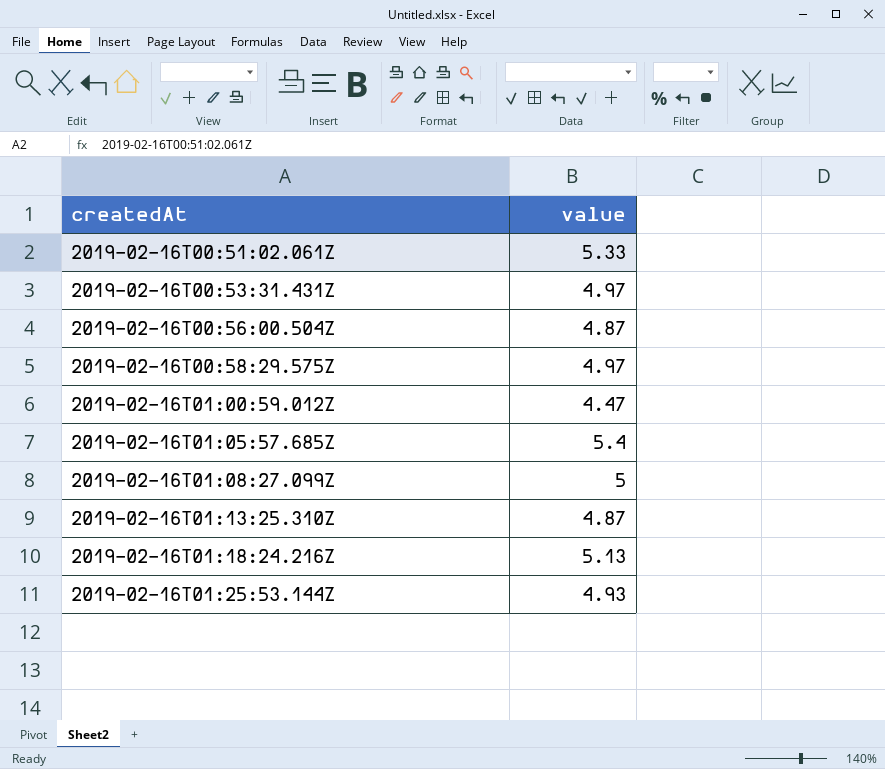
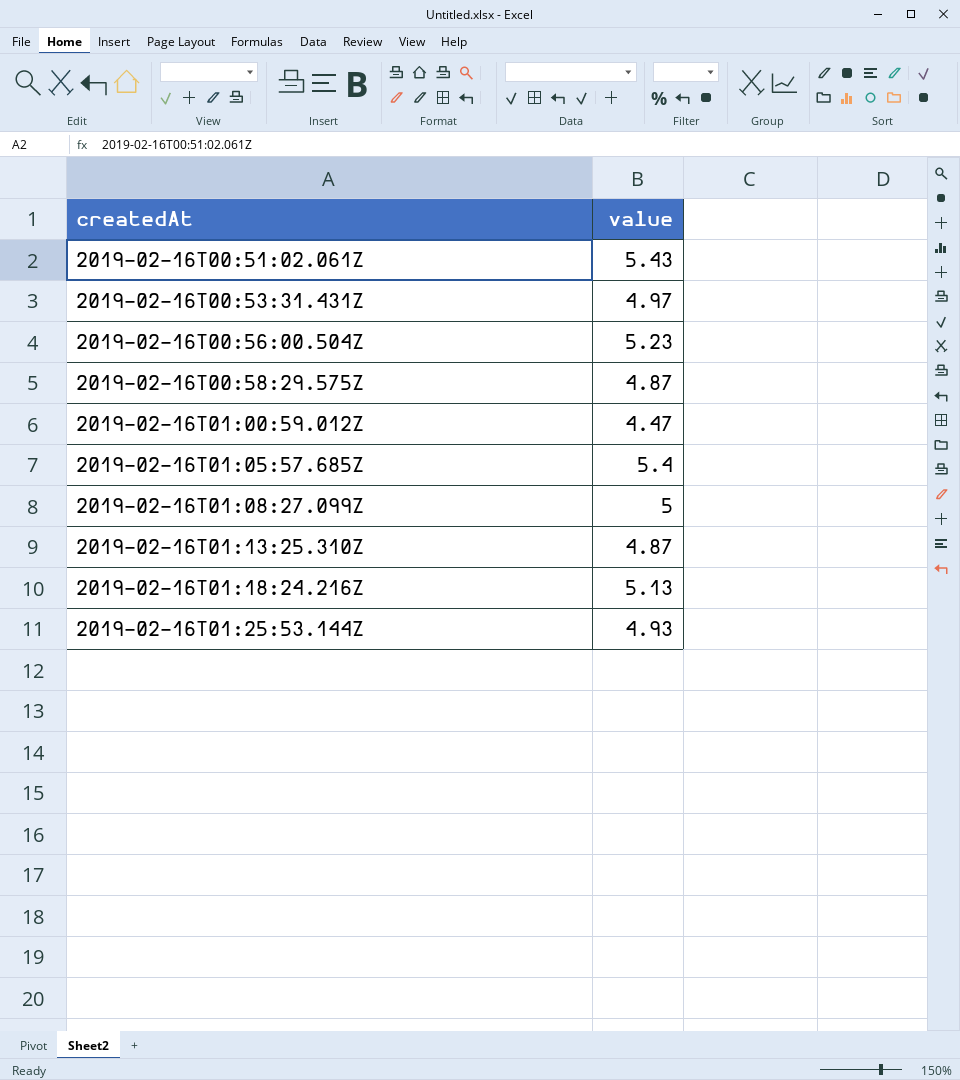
2019-02-16T00:51:02.061Z | value: 5.33 -> 5.43
2019-02-16T00:56:00.504Z | value: 4.87 -> 5.23
2019-02-16T00:58:29.575Z | value: 4.97 -> 4.87

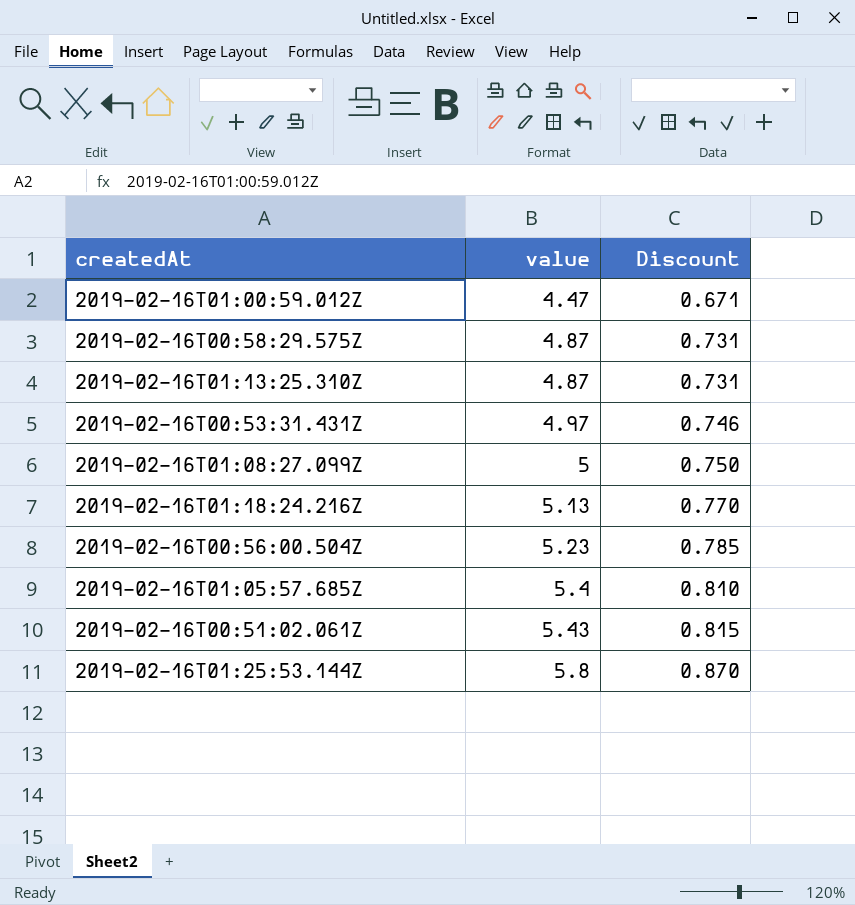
row order: createdAt ascending -> value ascending
column Discount | formula: none -> [value] * 0.15
2019-02-16T01:25:53.144Z | value: 4.93 -> 5.8

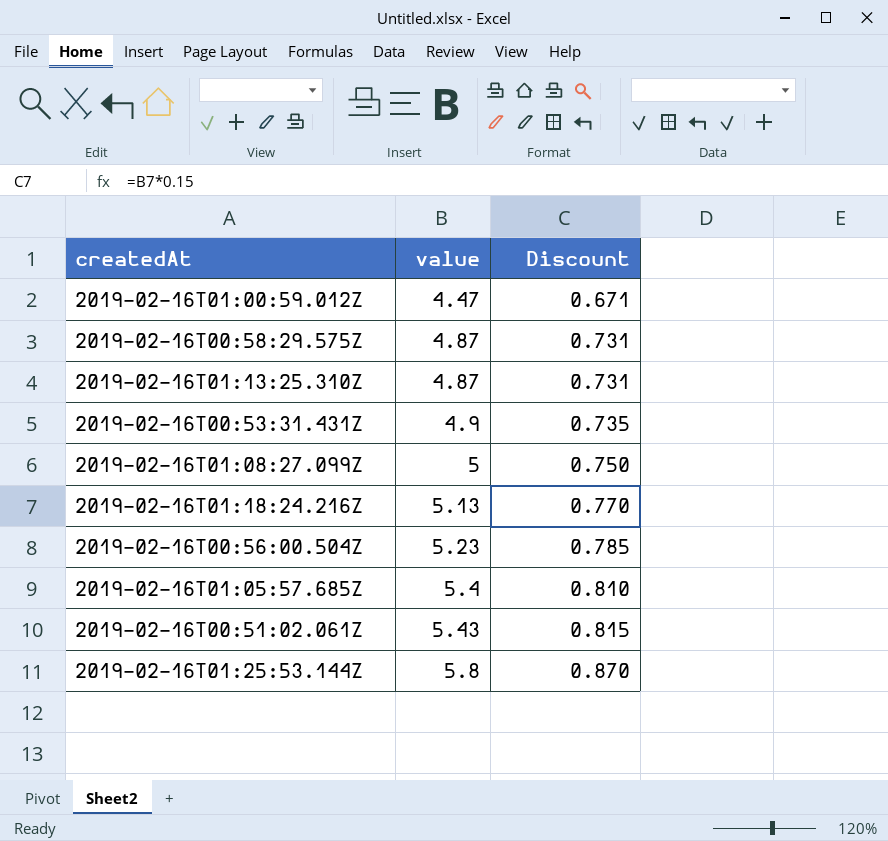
2019-02-16T00:53:31.431Z | value: 4.97 -> 4.9
2019-02-16T00:53:31.431Z | Discount: 0.746 -> 0.735

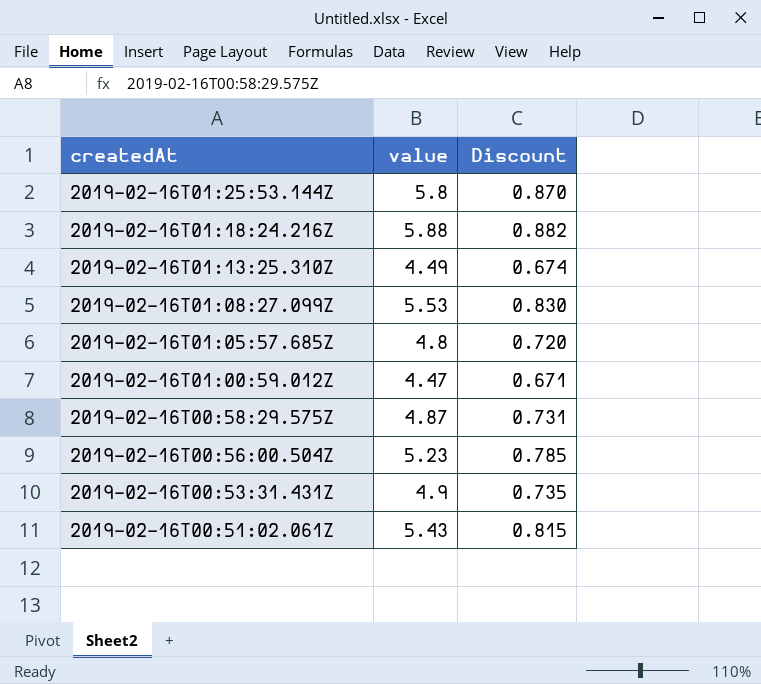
row order: value ascending -> createdAt descending
2019-02-16T01:18:24.216Z | value: 5.13 -> 5.88
2019-02-16T01:18:24.216Z | Discount: 0.770 -> 0.882
2019-02-16T01:13:25.310Z | value: 4.87 -> 4.49
2019-02-16T01:13:25.310Z | Discount: 0.731 -> 0.674
2019-02-16T01:08:27.099Z | value: 5 -> 5.53
2019-02-16T01:08:27.099Z | Discount: 0.750 -> 0.830
2019-02-16T01:05:57.685Z | value: 5.4 -> 4.8
2019-02-16T01:05:57.685Z | Discount: 0.810 -> 0.720

